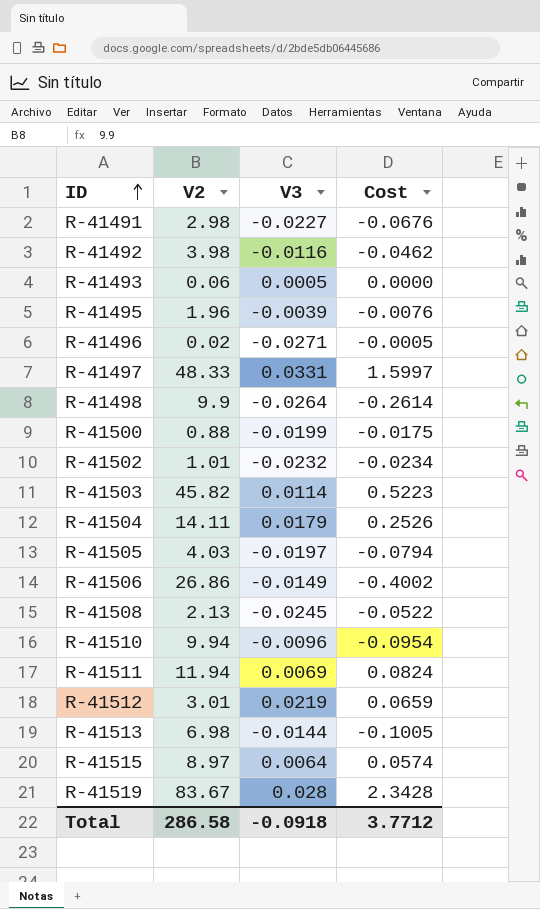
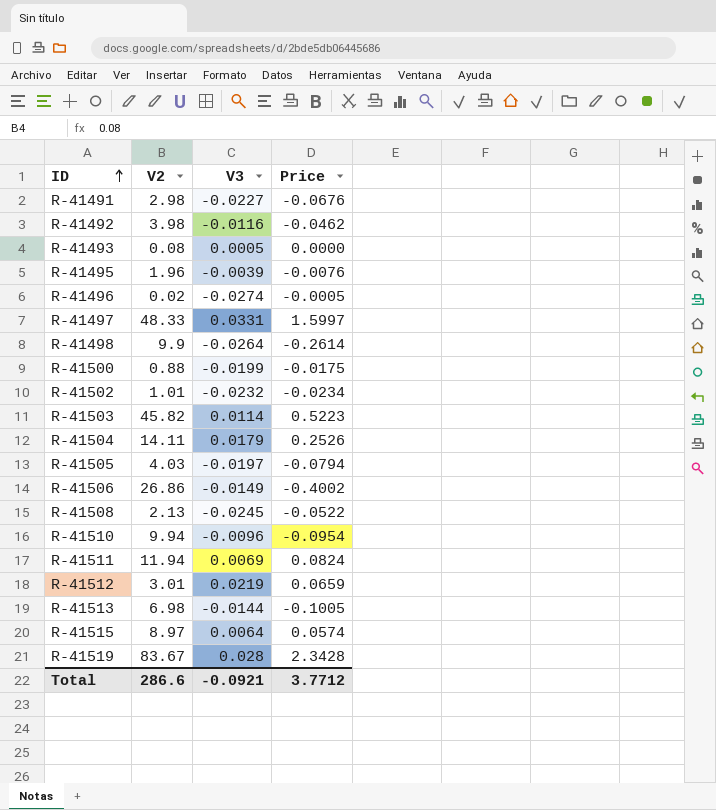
column name: Cost -> Price
R-41493 | V2: 0.06 -> 0.08
R-41496 | V3: -0.0271 -> -0.0274
Total | V2: 286.58 -> 286.6
Total | V3: -0.0918 -> -0.0921

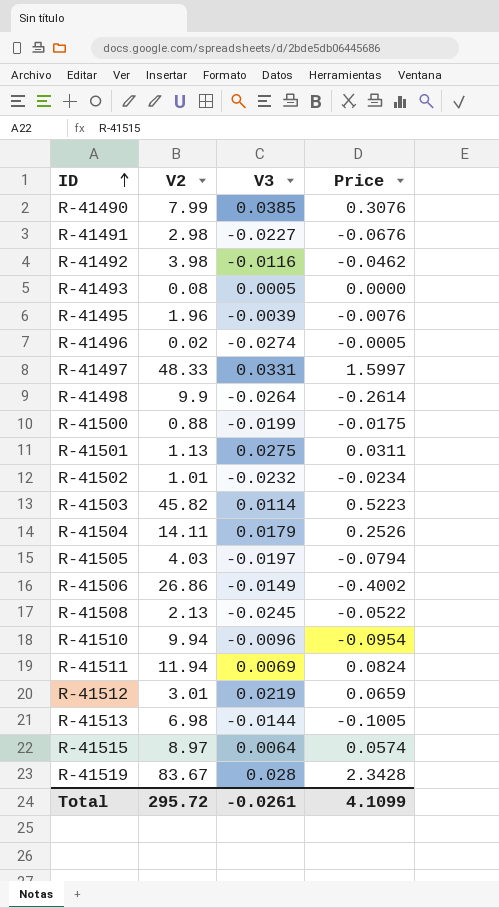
row R-41490: none -> 7.99 | 0.0385 | 0.3076
row R-41501: none -> 1.13 | 0.0275 | 0.0311
Total | V2: 286.6 -> 295.72
Total | V3: -0.0921 -> -0.0261
Total | Price: 3.7712 -> 4.1099

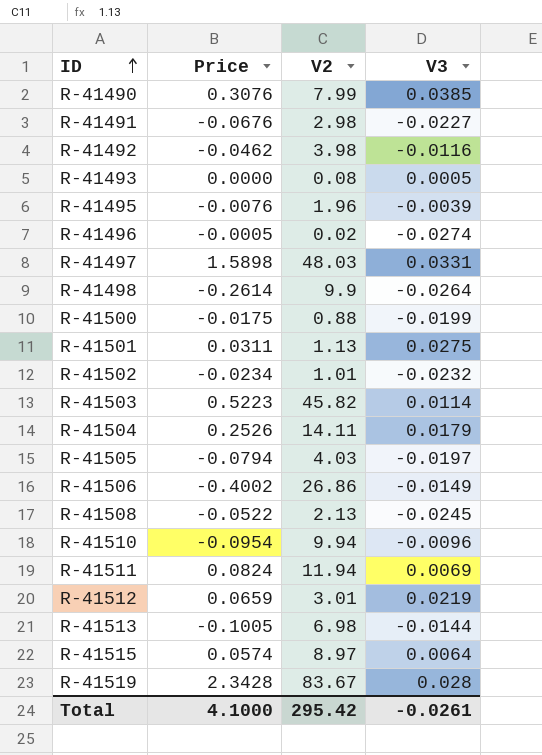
column Price | position: 4 -> 2
R-41497 | Price: 1.5997 -> 1.5898
R-41497 | V2: 48.33 -> 48.03
Total | Price: 4.1099 -> 4.1000
Total | V2: 295.72 -> 295.42

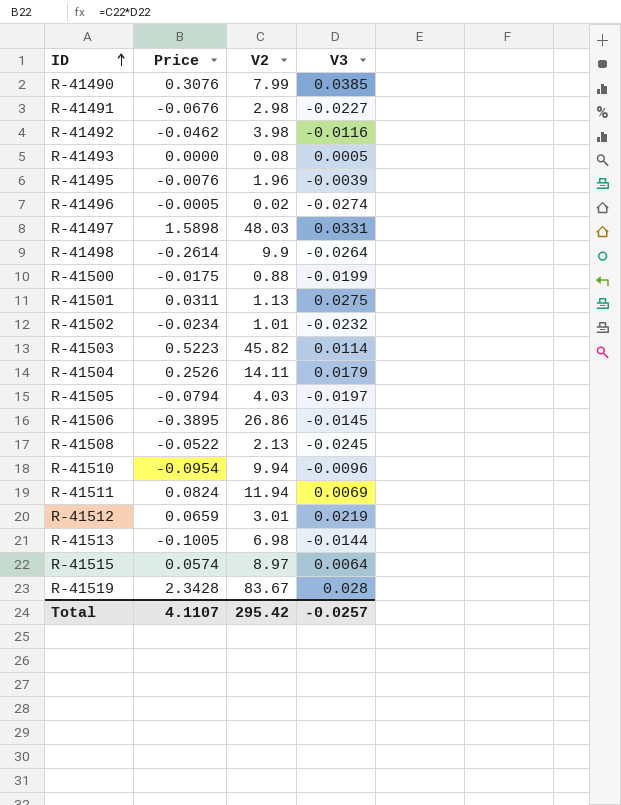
R-41506 | Price: -0.4002 -> -0.3895
R-41506 | V3: -0.0149 -> -0.0145
Total | Price: 4.1000 -> 4.1107
Total | V3: -0.0261 -> -0.0257

